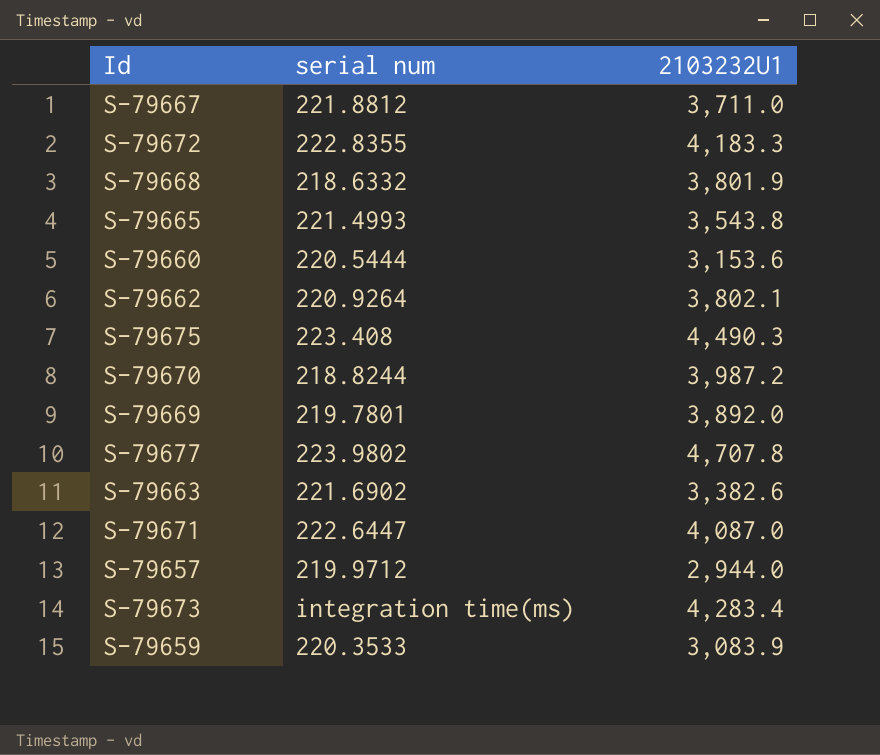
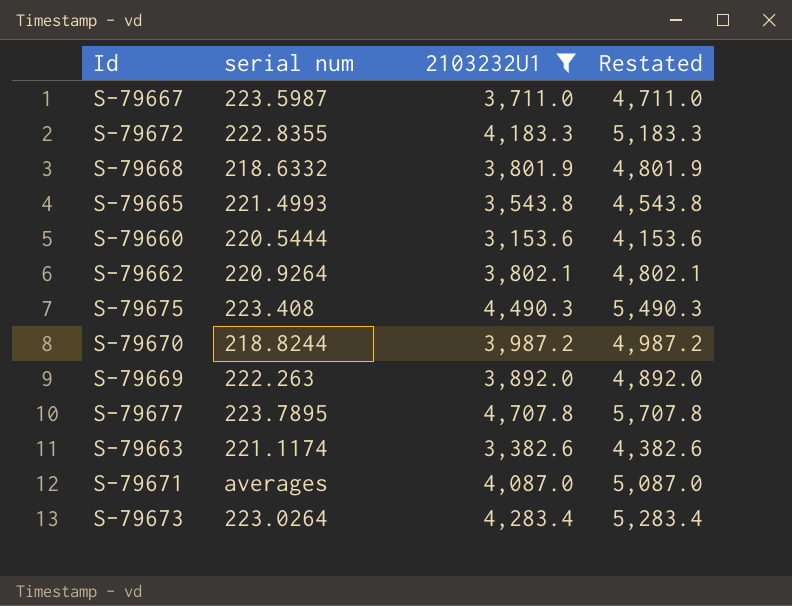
filter: none -> 2103232U1 >= 3,153.6
column Restated | formula: none -> [2103232U1] + 1000
S-79667 | serial num: 221.8812 -> 223.5987
S-79669 | serial num: 219.7801 -> 222.263
S-79677 | serial num: 223.9802 -> 223.7895
S-79663 | serial num: 221.6902 -> 221.1174
S-79671 | serial num: 222.6447 -> averages
S-79673 | serial num: integration time(ms) -> 223.0264

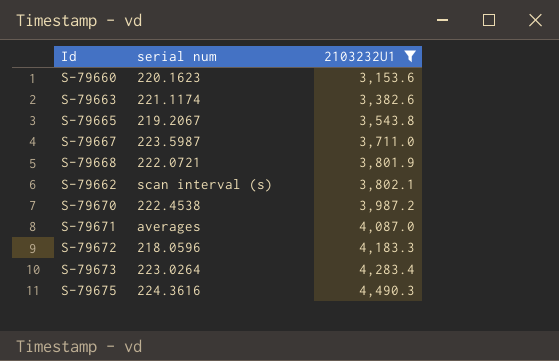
row order: none -> 2103232U1 ascending
column Restated | formula: [2103232U1] + 1000 -> none
row S-79669: 222.263 | 3,892.0 | 4,892.0 -> none
row S-79677: 223.7895 | 4,707.8 | 5,707.8 -> none
S-79660 | serial num: 220.5444 -> 220.1623
S-79665 | serial num: 221.4993 -> 219.2067
S-79668 | serial num: 218.6332 -> 222.0721
S-79662 | serial num: 220.9264 -> scan interval (s)
S-79670 | serial num: 218.8244 -> 222.4538
S-79672 | serial num: 222.8355 -> 218.0596
S-79675 | serial num: 223.408 -> 224.3616

